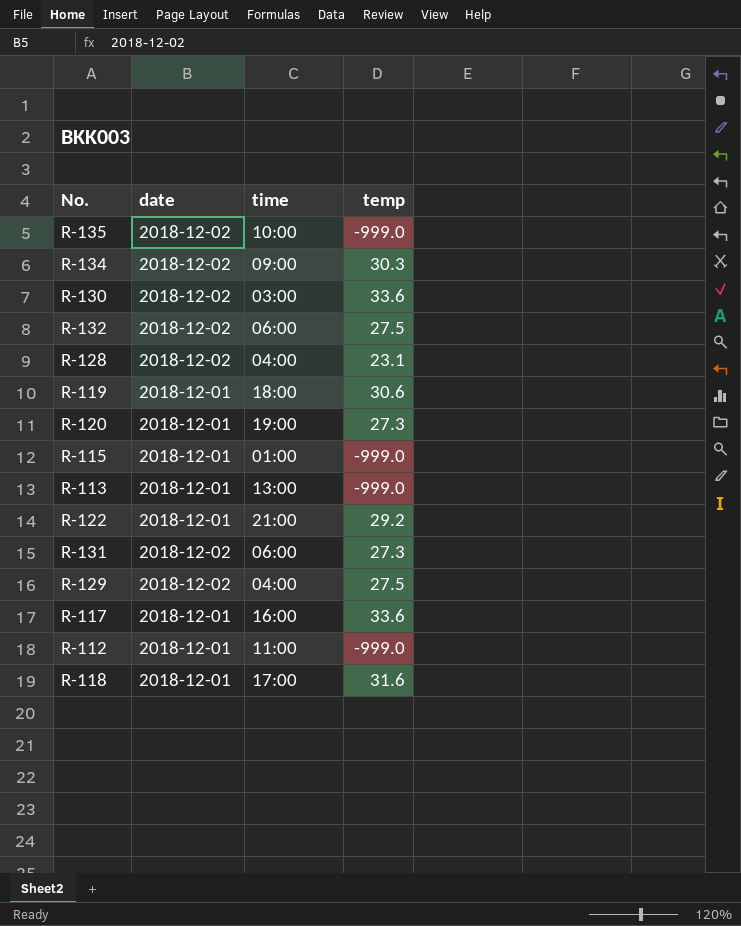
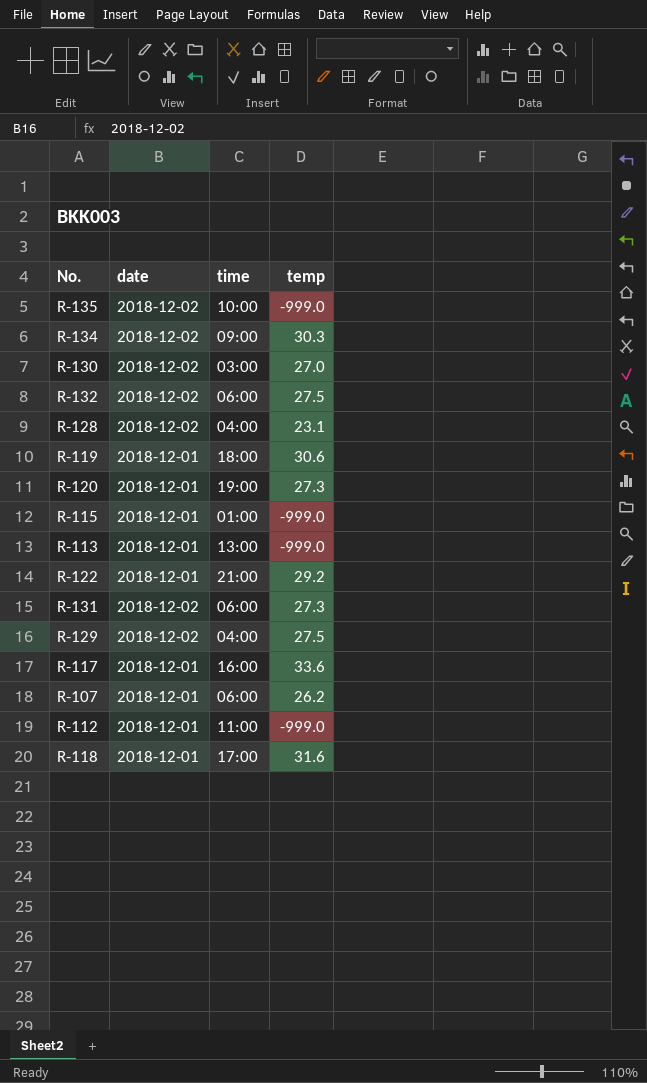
R-130 | temp: 33.6 -> 27.0
row R-107: none -> 2018-12-01 | 06:00 | 26.2

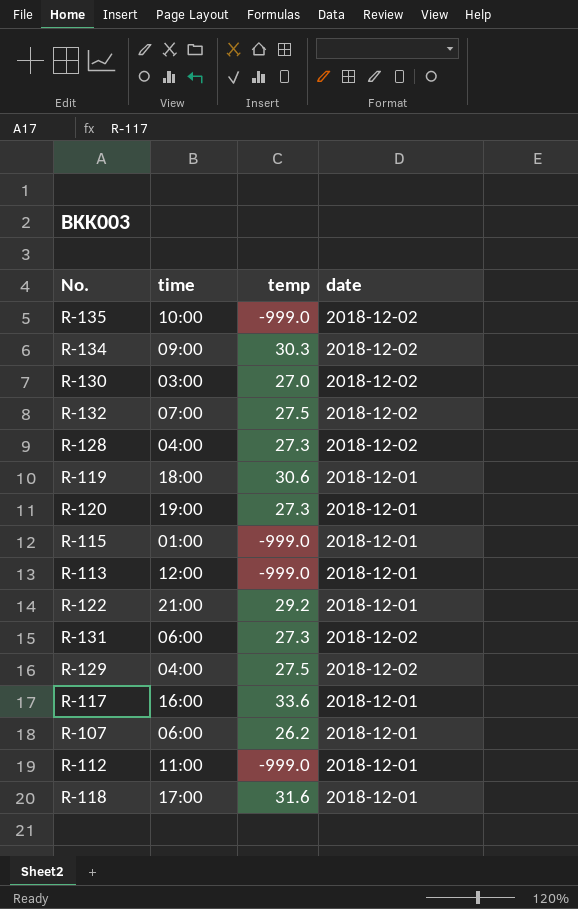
column date | position: 2 -> 4
R-132 | time: 06:00 -> 07:00
R-128 | temp: 23.1 -> 27.3
R-113 | time: 13:00 -> 12:00

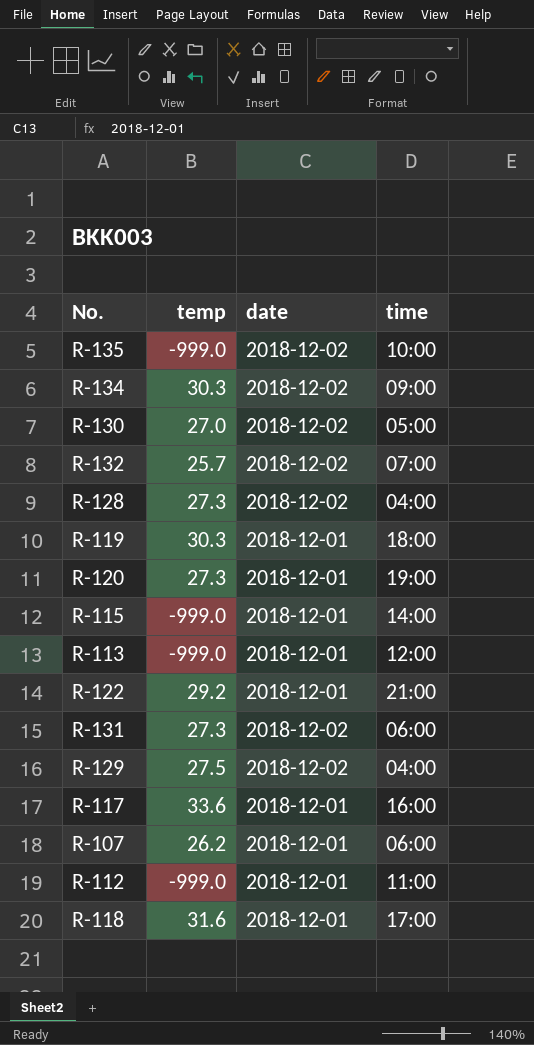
column time | position: 2 -> 4
R-130 | time: 03:00 -> 05:00
R-132 | temp: 27.5 -> 25.7
R-119 | temp: 30.6 -> 30.3
R-115 | time: 01:00 -> 14:00

